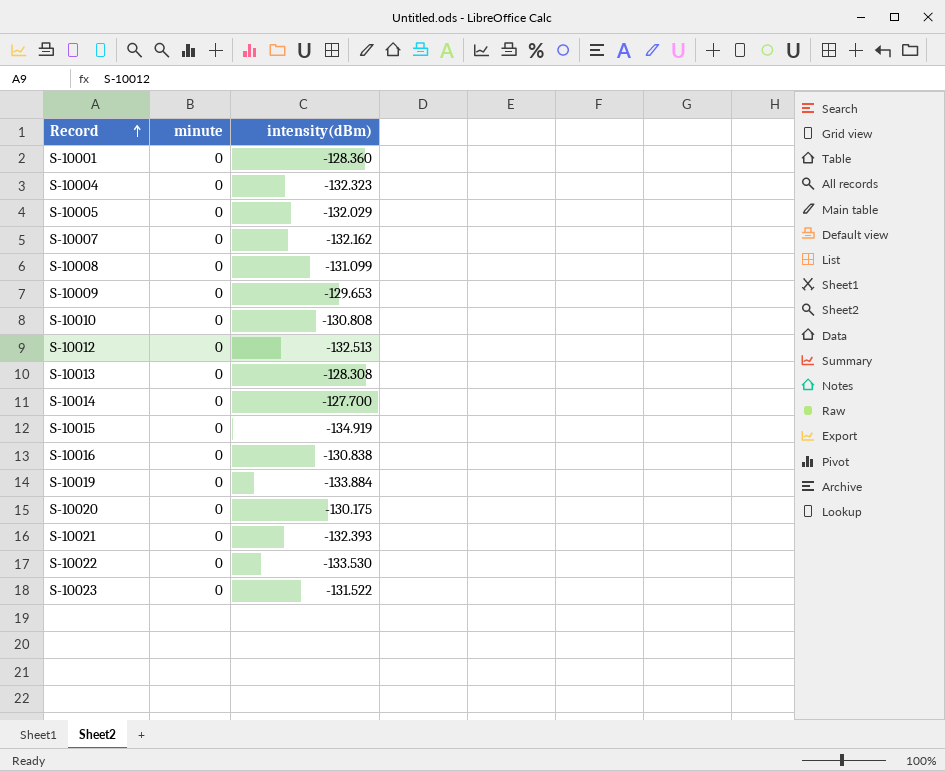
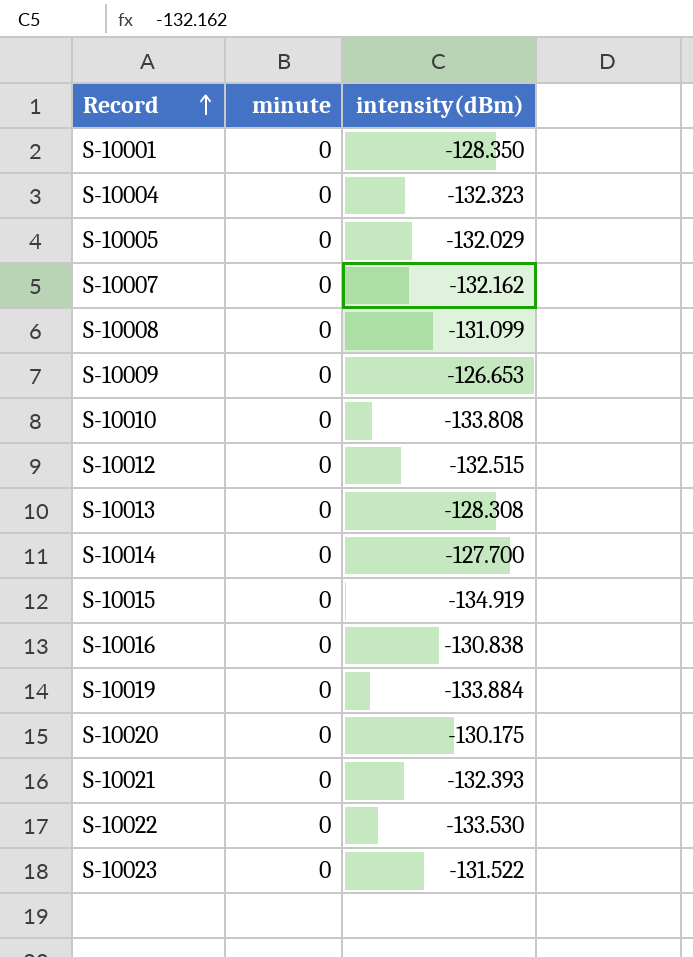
S-10001 | intensity(dBm): -128.360 -> -128.350
S-10009 | intensity(dBm): -129.653 -> -126.653
S-10010 | intensity(dBm): -130.808 -> -133.808
S-10012 | intensity(dBm): -132.513 -> -132.515

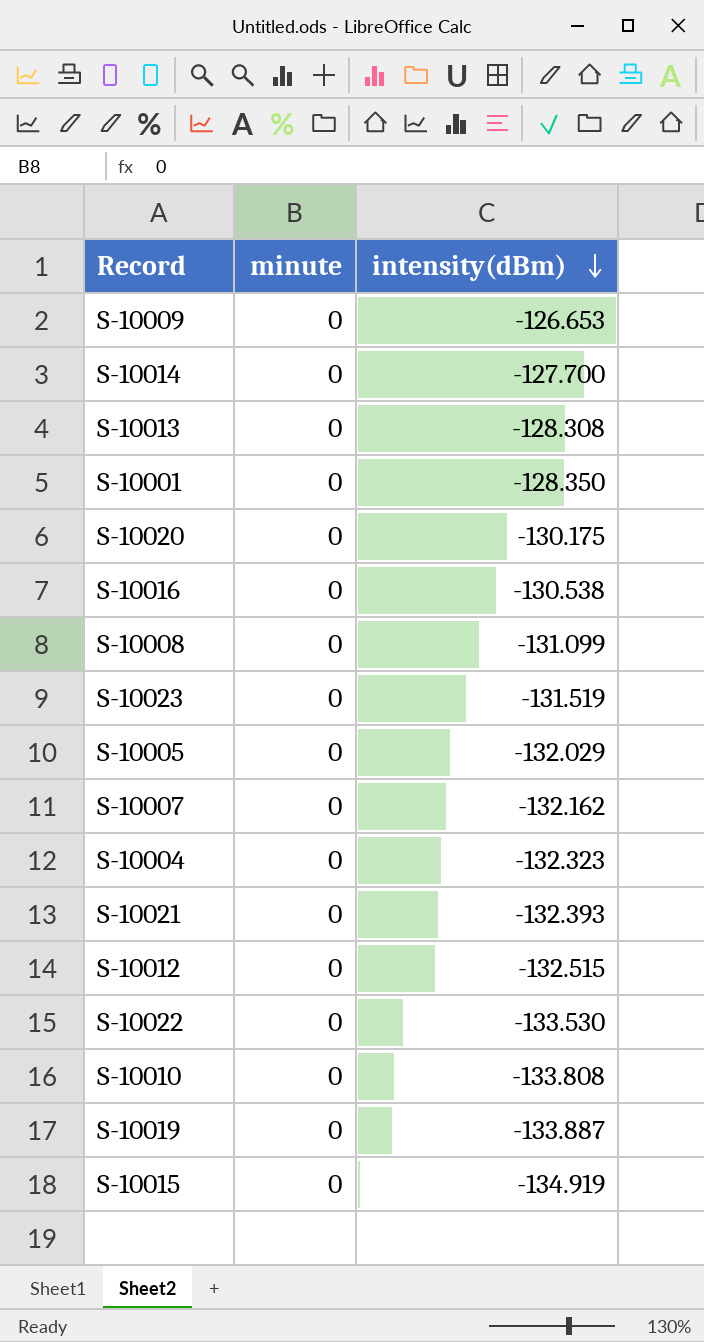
row order: Record ascending -> intensity(dBm) descending
S-10016 | intensity(dBm): -130.838 -> -130.538
S-10023 | intensity(dBm): -131.522 -> -131.519
S-10019 | intensity(dBm): -133.884 -> -133.887

